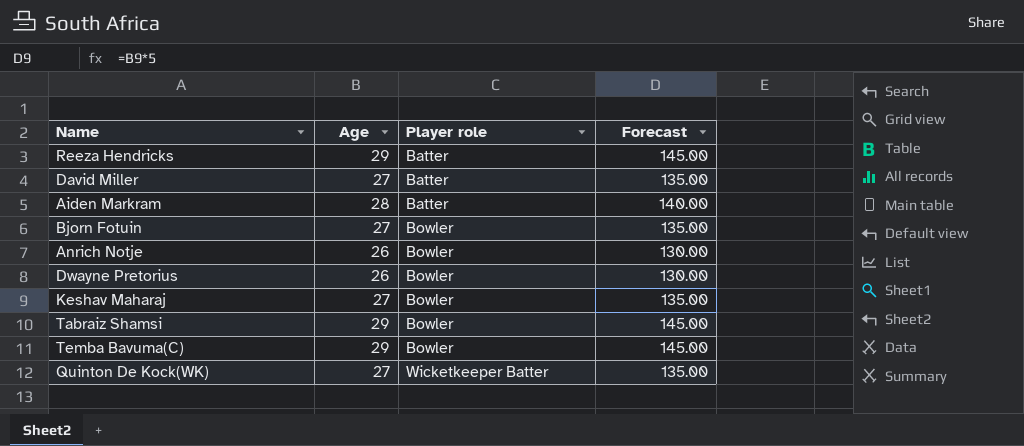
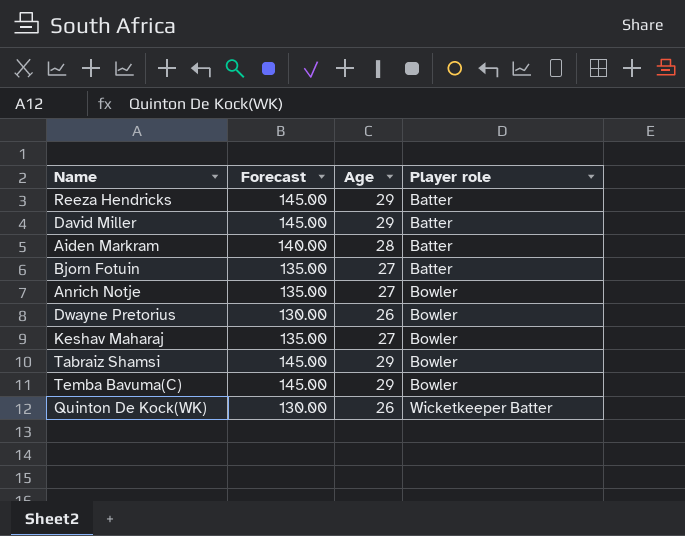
column Forecast | position: 4 -> 2
David Miller | Forecast: 135.00 -> 145.00
David Miller | Age: 27 -> 29
Bjorn Fotuin | Player role: Bowler -> Batter
Anrich Notje | Forecast: 130.00 -> 135.00
Anrich Notje | Age: 26 -> 27
Quinton De Kock(WK) | Forecast: 135.00 -> 130.00
Quinton De Kock(WK) | Age: 27 -> 26

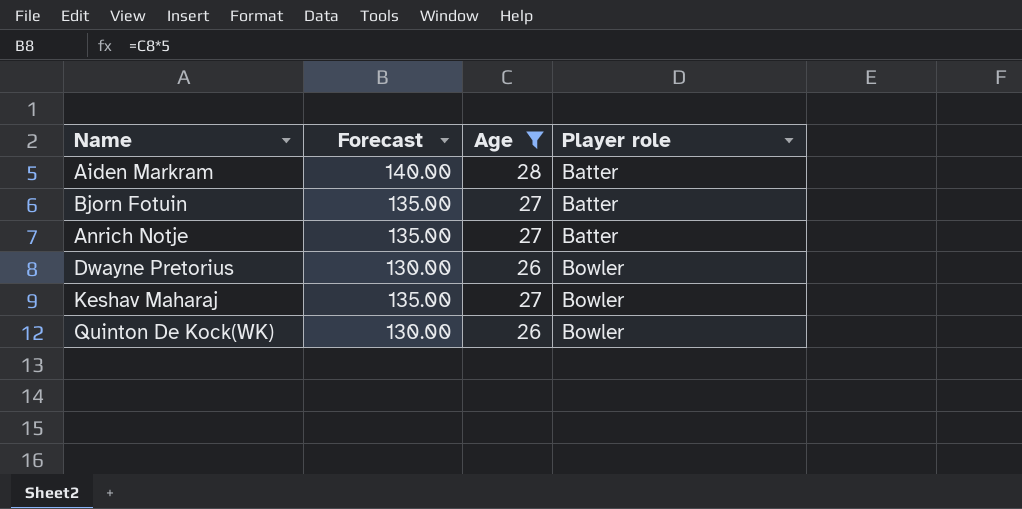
filter: none -> Age != 29
Anrich Notje | Player role: Bowler -> Batter
Quinton De Kock(WK) | Player role: Wicketkeeper Batter -> Bowler

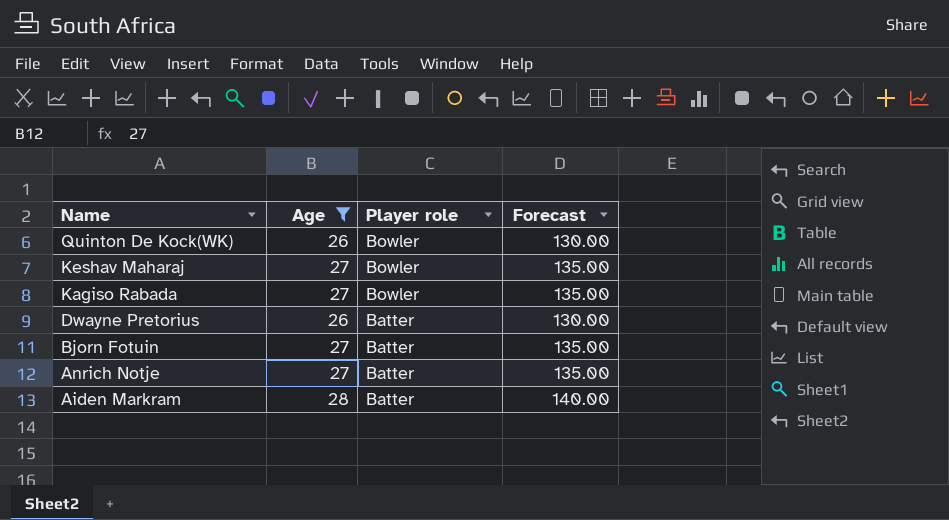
row order: Player role ascending -> Name descending
column Forecast | position: 2 -> 4
row Kagiso Rabada: none -> 27 | Bowler | 135.00
Dwayne Pretorius | Player role: Bowler -> Batter

